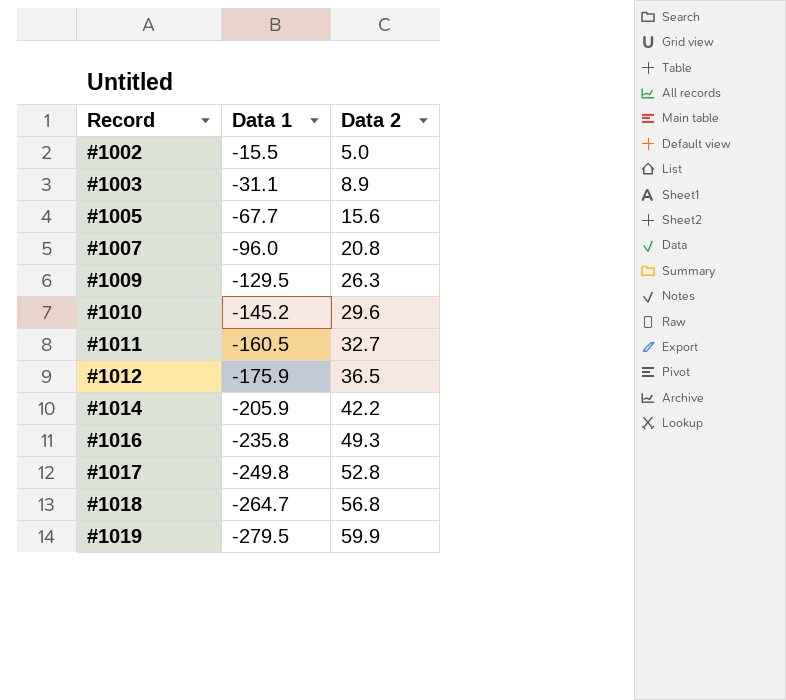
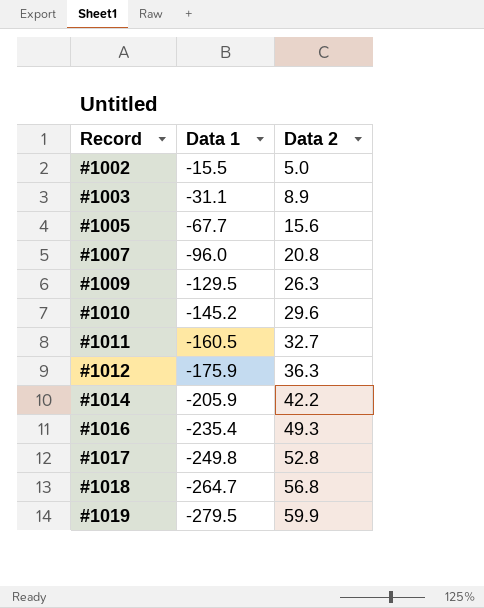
#1012 | Data 2: 36.5 -> 36.3
#1016 | Data 1: -235.8 -> -235.4

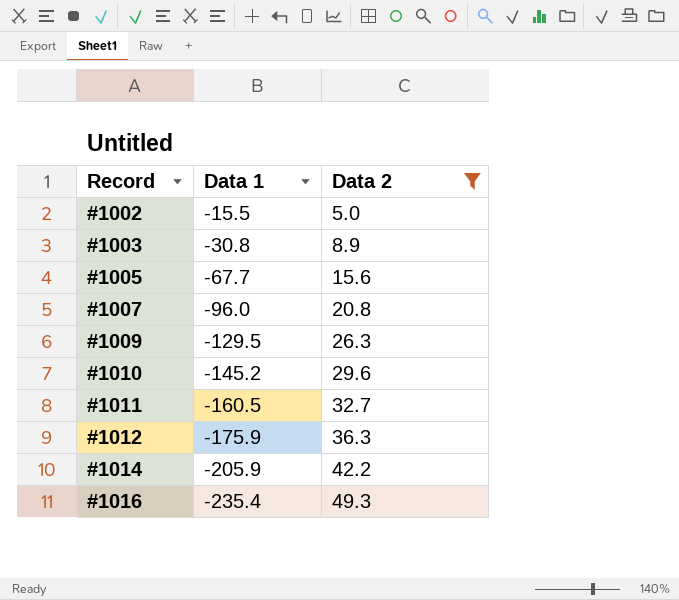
filter: none -> Data 2 <= 49.3
#1003 | Data 1: -31.1 -> -30.8

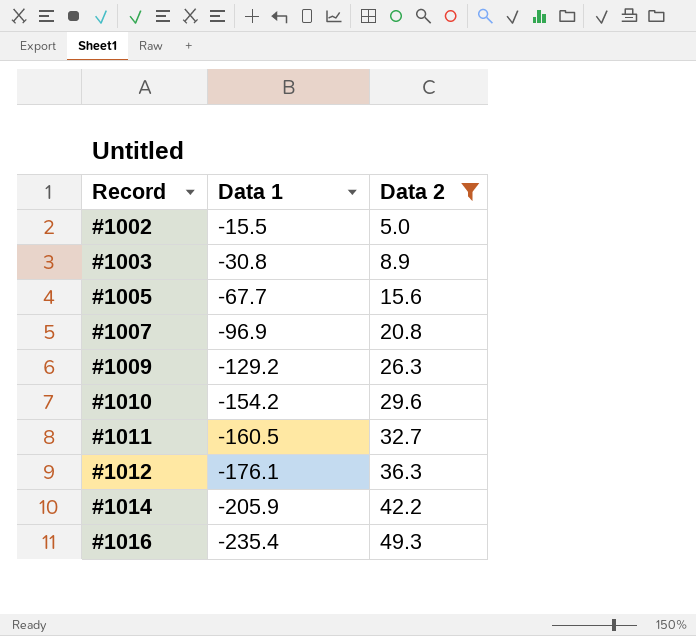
#1007 | Data 1: -96.0 -> -96.9
#1009 | Data 1: -129.5 -> -129.2
#1010 | Data 1: -145.2 -> -154.2
#1012 | Data 1: -175.9 -> -176.1

